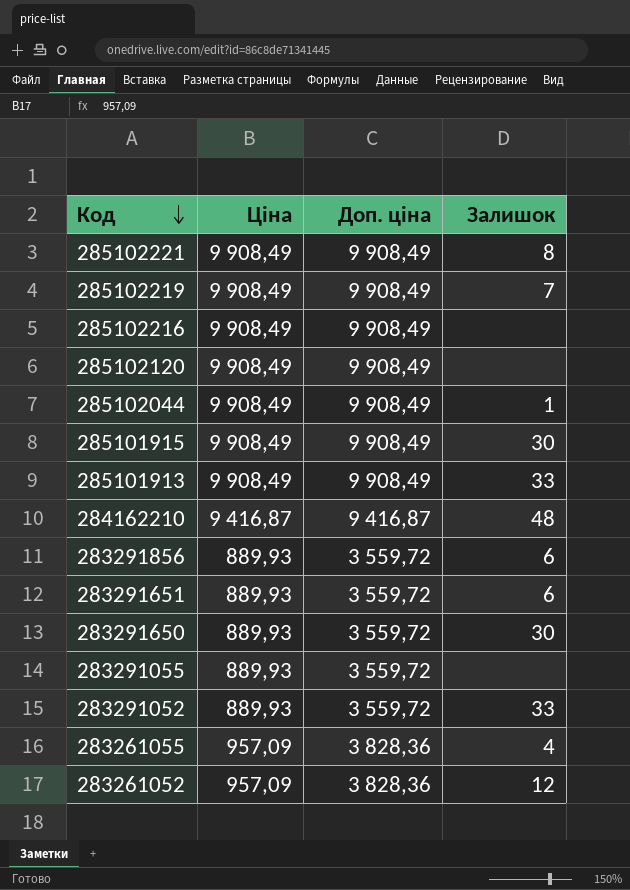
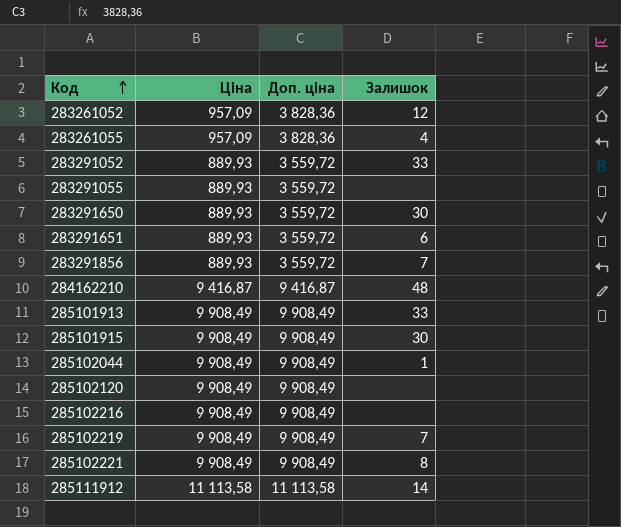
row order: Код descending -> Код ascending
283291856 | Залишок: 6 -> 7
row 285111912: none -> 11 113,58 | 11 113,58 | 14

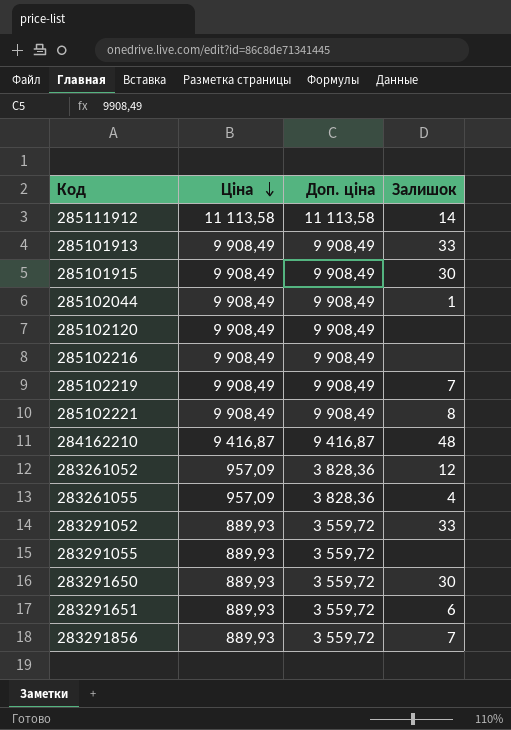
row order: Код ascending -> Ціна descending

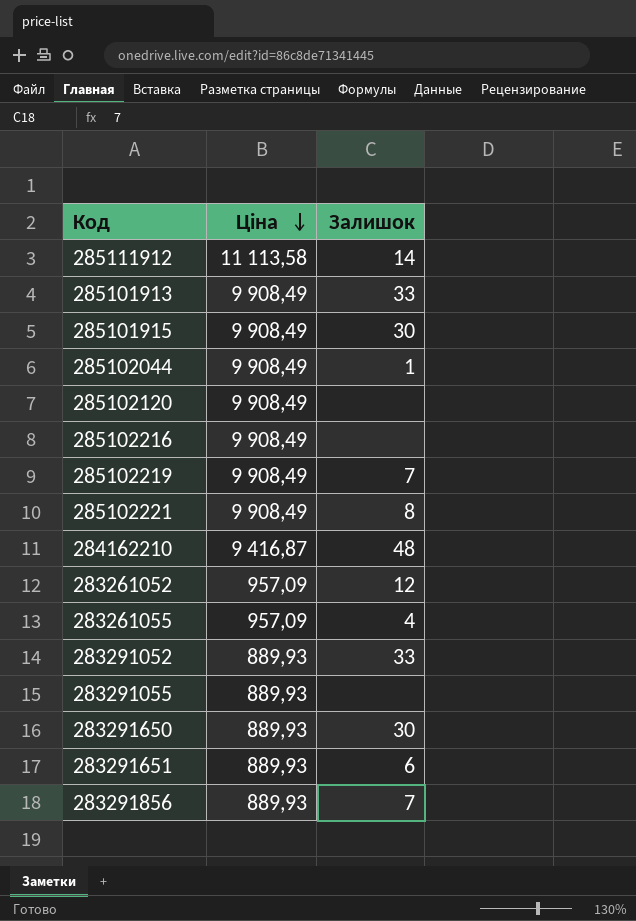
column Доп. ціна | position: 3 -> none

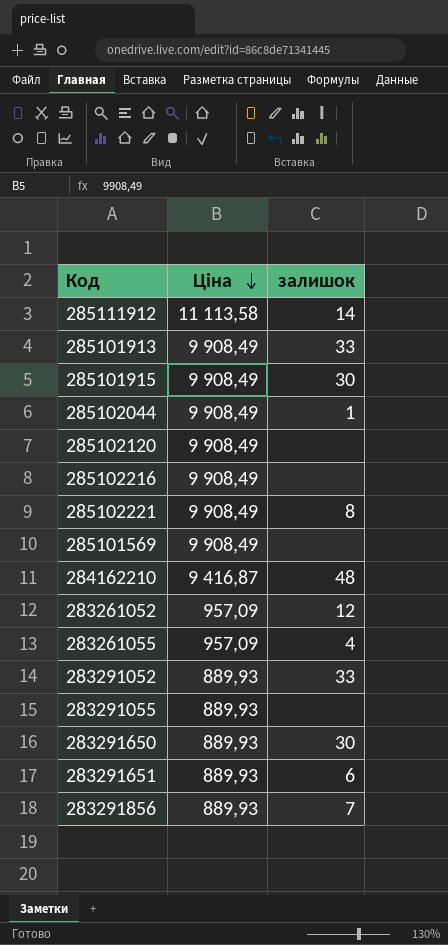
column name: Залишок -> залишок
row 285102219: 9 908,49 | 7 -> none
row 285101569: none -> 9 908,49 | none

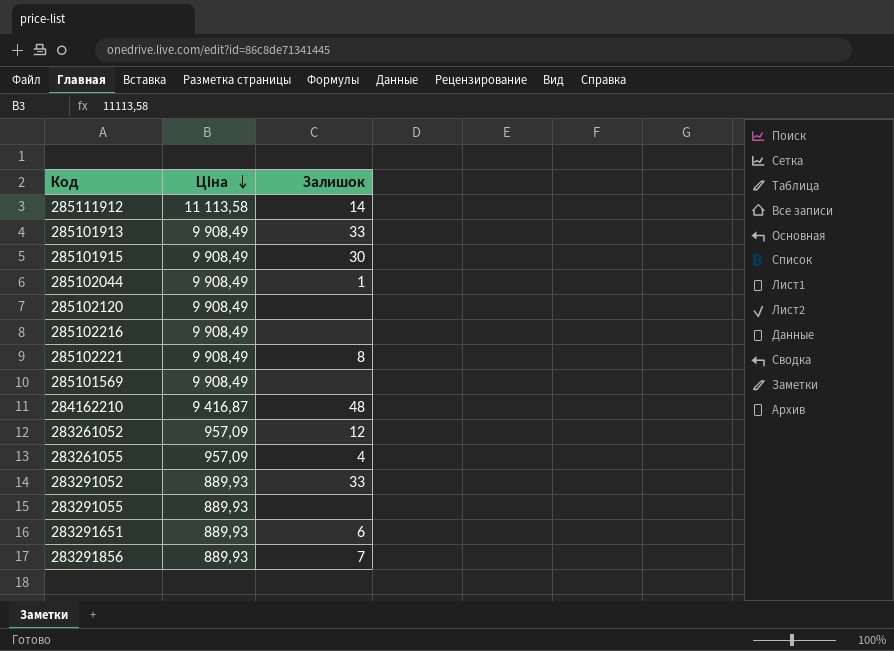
column name: залишок -> Залишок
row 283291650: 889,93 | 30 -> none

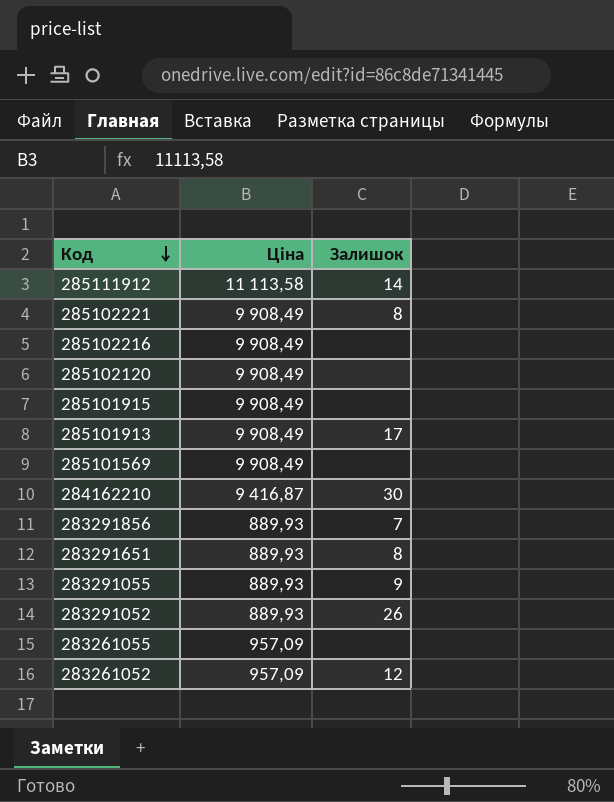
row order: Ціна descending -> Код descending
row 285102044: 9 908,49 | 1 -> none
285101915 | Залишок: 30 -> none
285101913 | Залишок: 33 -> 17
284162210 | Залишок: 48 -> 30
283291651 | Залишок: 6 -> 8
283291055 | Залишок: none -> 9
283291052 | Залишок: 33 -> 26
283261055 | Залишок: 4 -> none

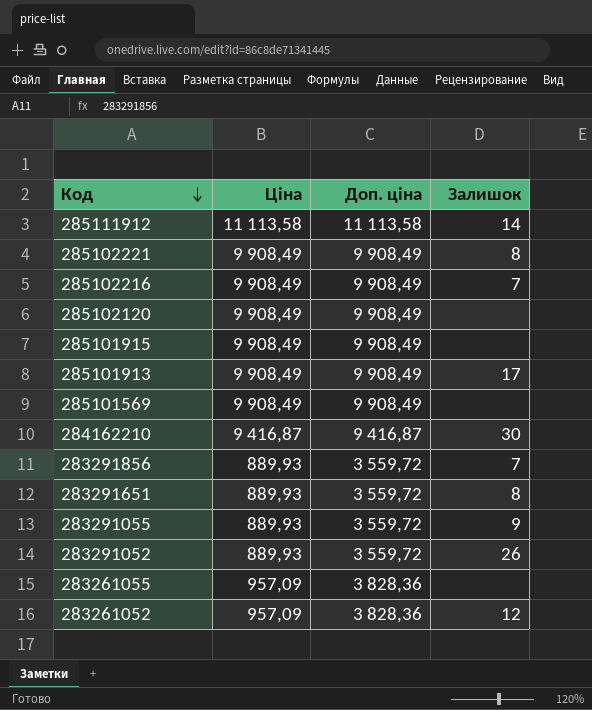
column Доп. ціна | position: none -> 3
285102216 | Залишок: none -> 7

